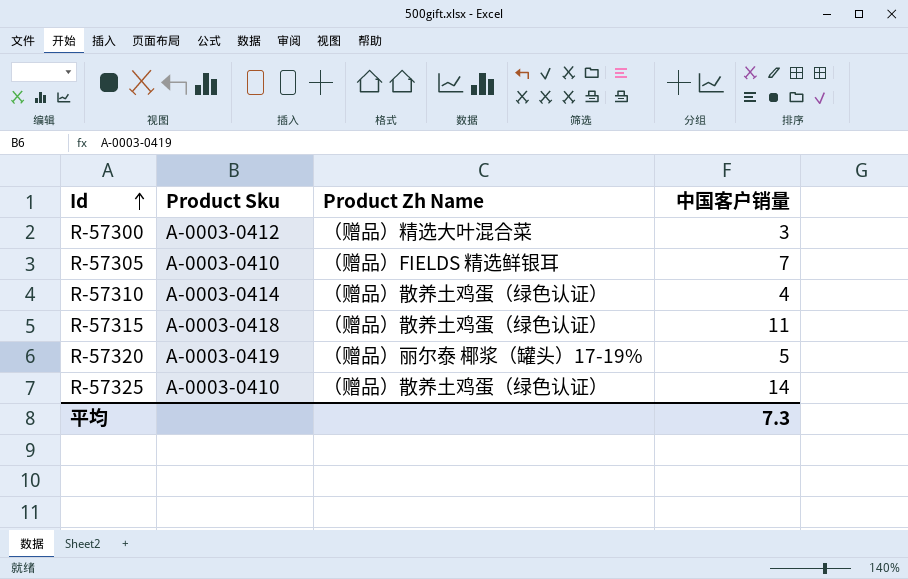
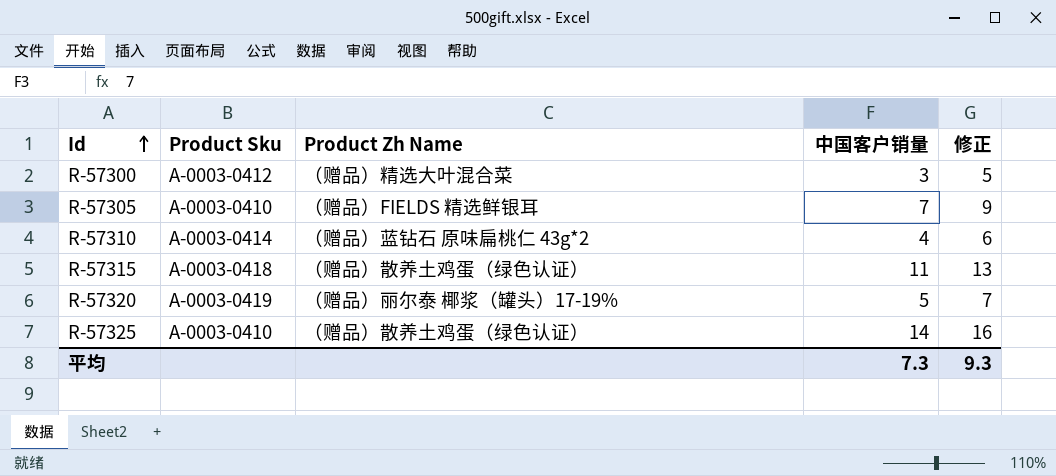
column 修正 | formula: none -> [中国客户销量] + 2
R-57310 | Product Zh Name: （赠品）散养土鸡蛋（绿色认证） -> （赠品）蓝钻石 原味扁桃仁 43g*2

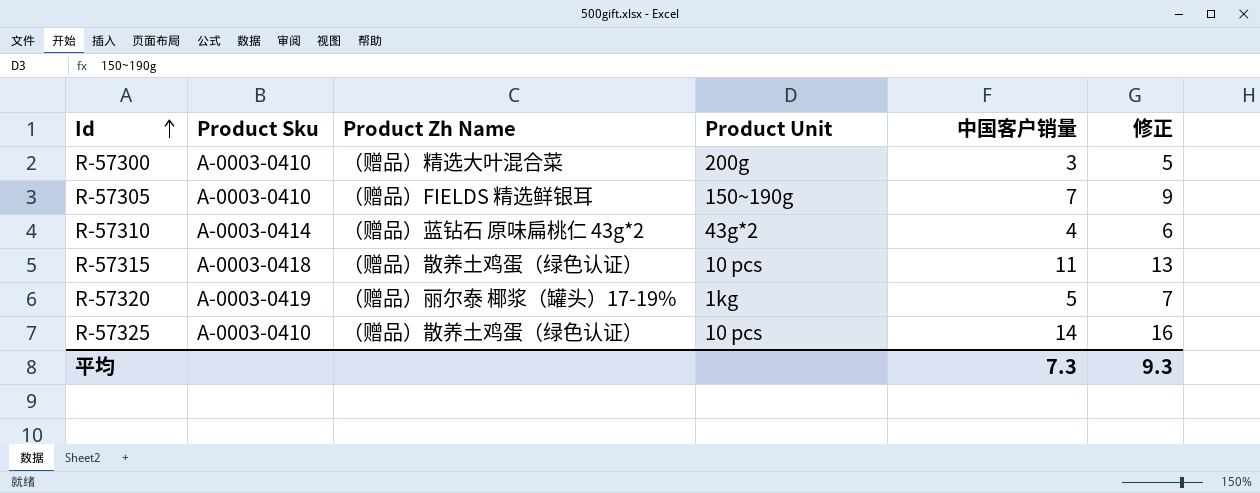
column Product Unit | position: none -> 4
R-57300 | Product Sku: A-0003-0412 -> A-0003-0410

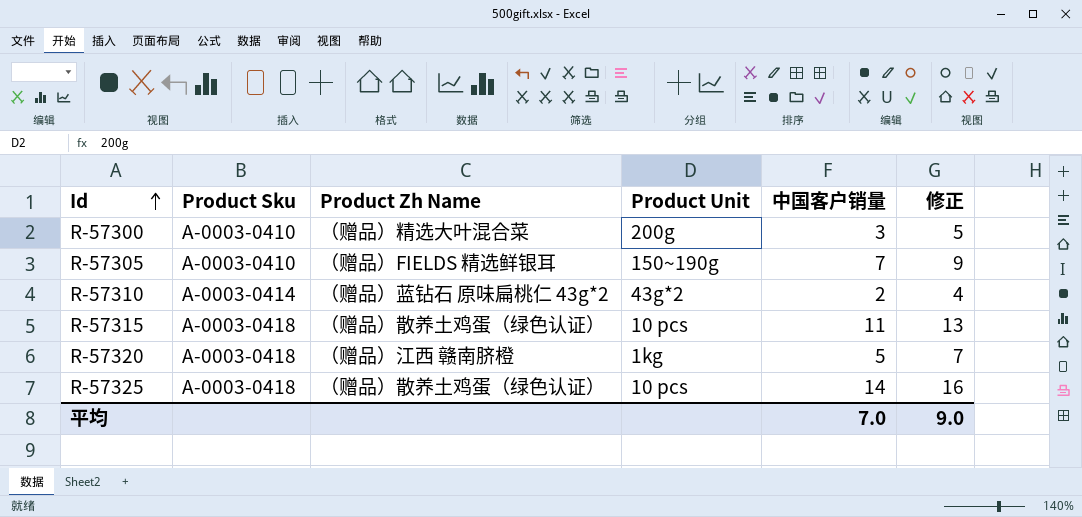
R-57310 | 中国客户销量: 4 -> 2
R-57310 | 修正: 6 -> 4
R-57320 | Product Sku: A-0003-0419 -> A-0003-0418
R-57320 | Product Zh Name: （赠品）丽尔泰 椰浆（罐头）17-19% -> （赠品）江西 赣南脐橙
R-57325 | Product Sku: A-0003-0410 -> A-0003-0418
平均 | 中国客户销量: 7.3 -> 7.0
平均 | 修正: 9.3 -> 9.0

